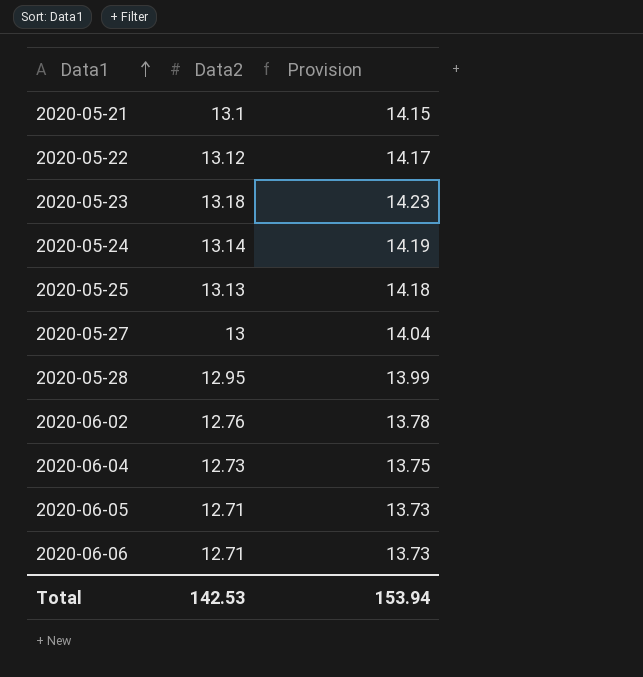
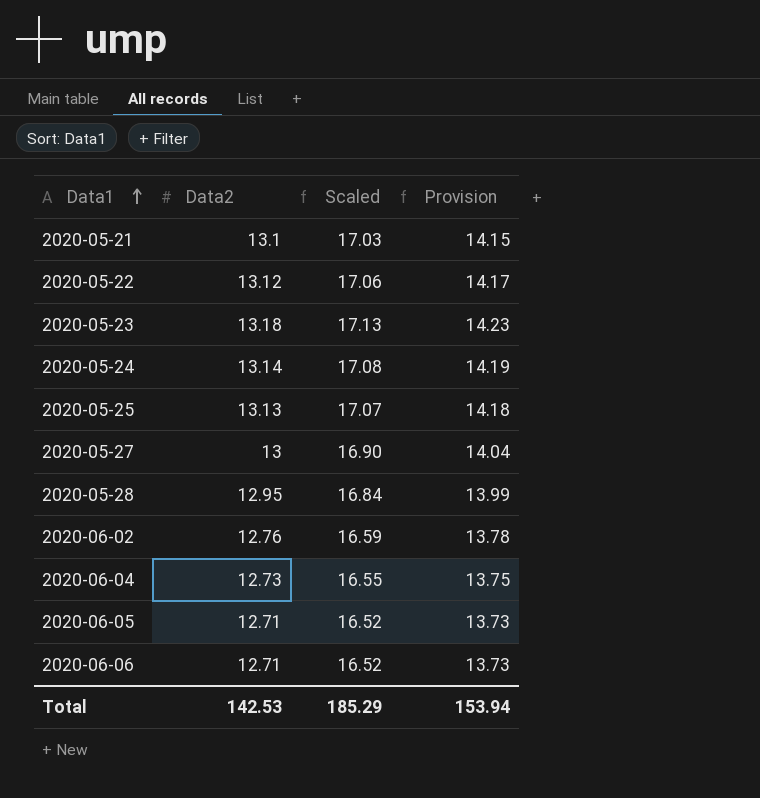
column Scaled | formula: none -> [Data2] * 1.3

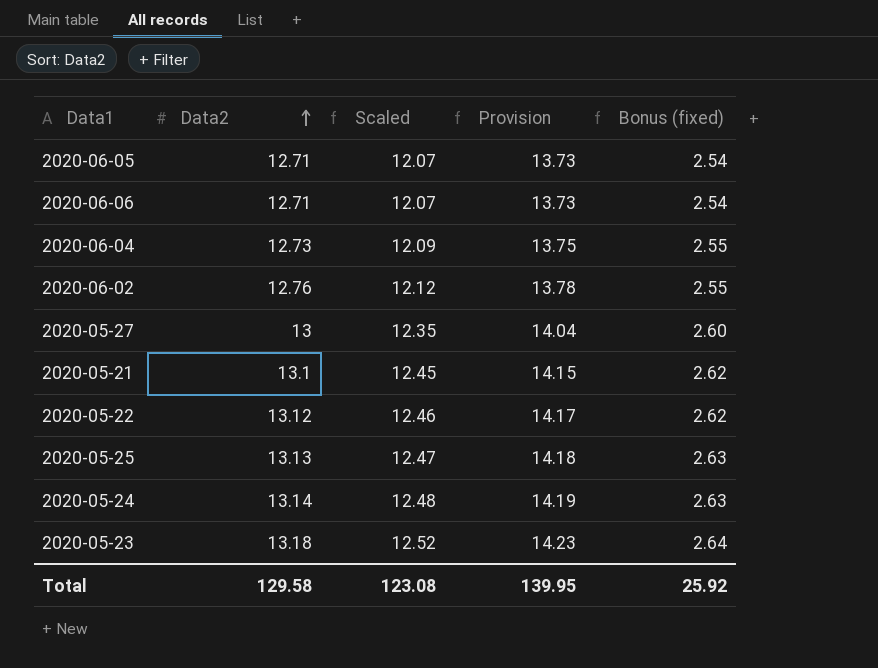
row order: Data1 ascending -> Data2 ascending
column Scaled | formula: [Data2] * 1.3 -> [Data2] * 0.95
column Bonus (fixed) | formula: none -> [Data2] * 0.2
row 2020-05-28: 12.95 | 16.84 | 13.99 -> none
Total | Data2: 142.53 -> 129.58
Total | Scaled: 185.29 -> 123.08
Total | Provision: 153.94 -> 139.95

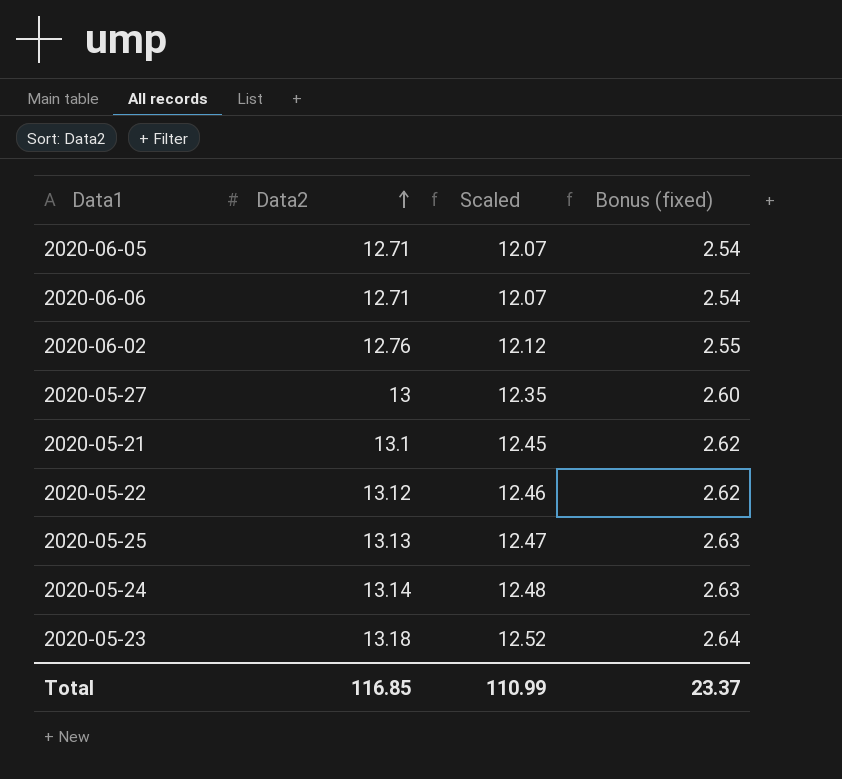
column Provision | formula: [Data2] * 1.08 -> none
row 2020-06-04: 12.73 | 12.09 | 13.75 | 2.55 -> none
Total | Data2: 129.58 -> 116.85
Total | Scaled: 123.08 -> 110.99
Total | Bonus (fixed): 25.92 -> 23.37

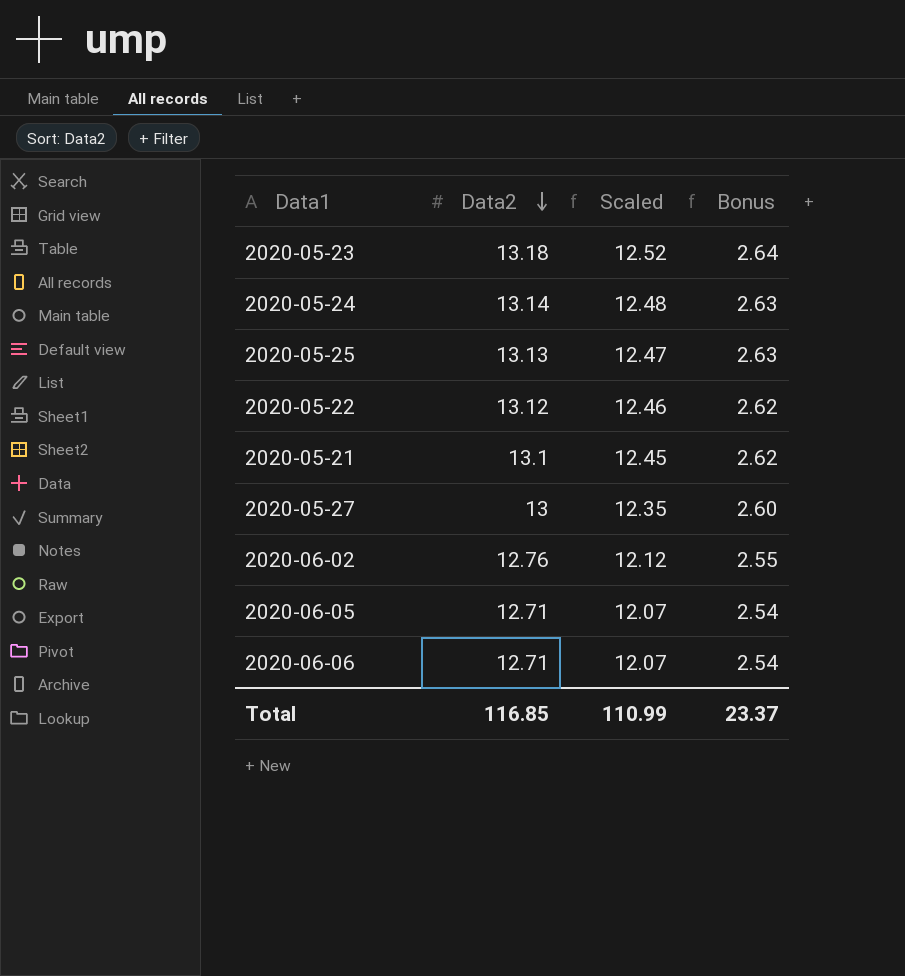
row order: Data2 ascending -> Data2 descending
column name: Bonus (fixed) -> Bonus

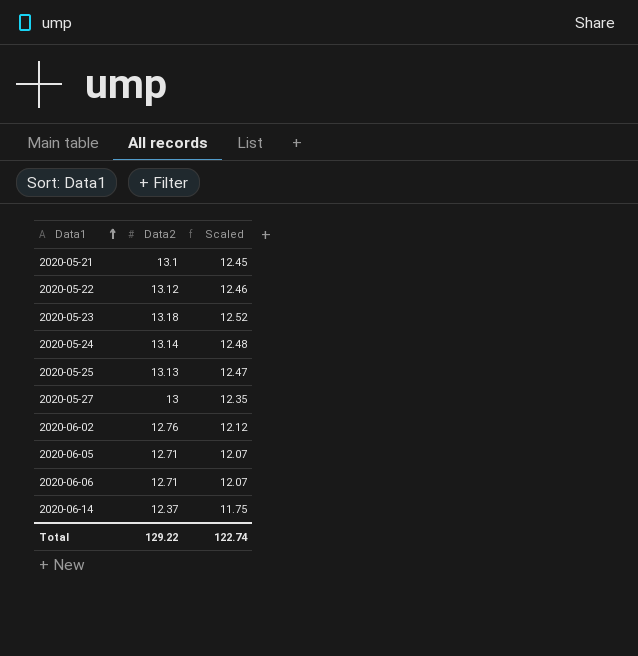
row order: Data2 descending -> Data1 ascending
column Bonus | formula: [Data2] * 0.2 -> none
row 2020-06-14: none -> 12.37 | 11.75
Total | Data2: 116.85 -> 129.22
Total | Scaled: 110.99 -> 122.74

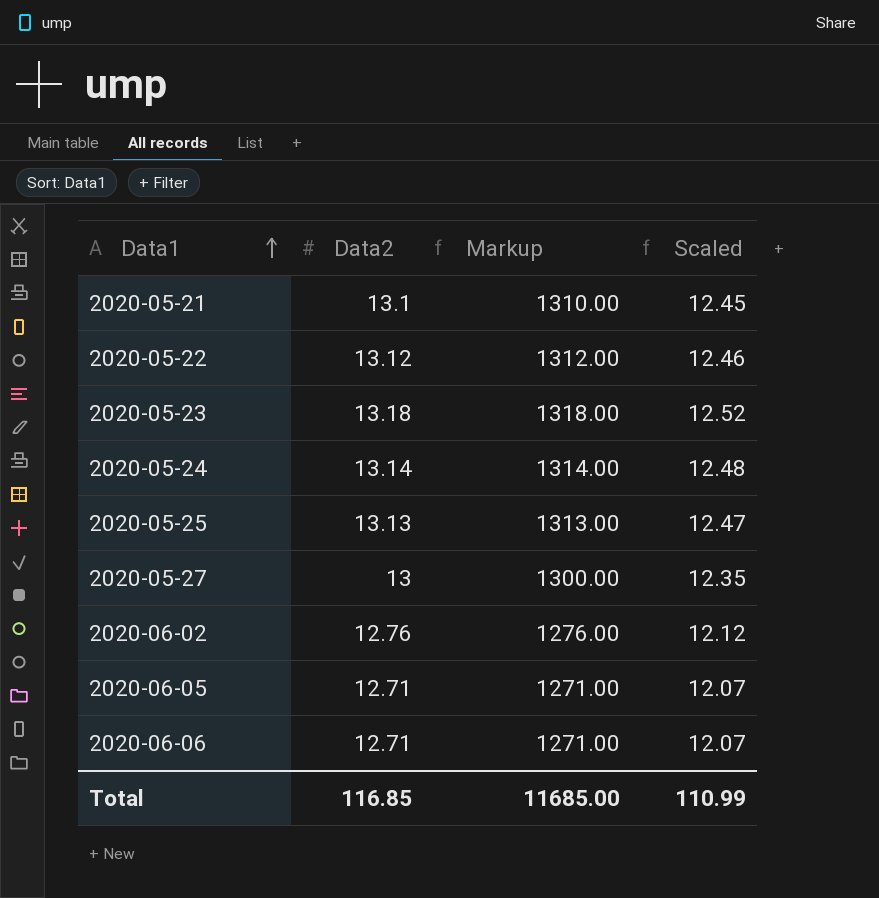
column Markup | formula: none -> [Data2] * 100
row 2020-06-14: 12.37 | 11.75 -> none
Total | Data2: 129.22 -> 116.85
Total | Scaled: 122.74 -> 110.99

